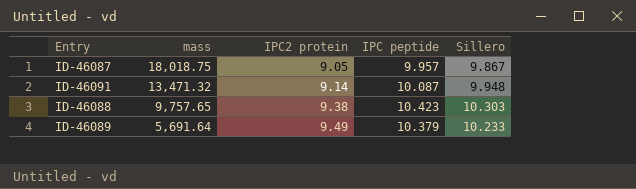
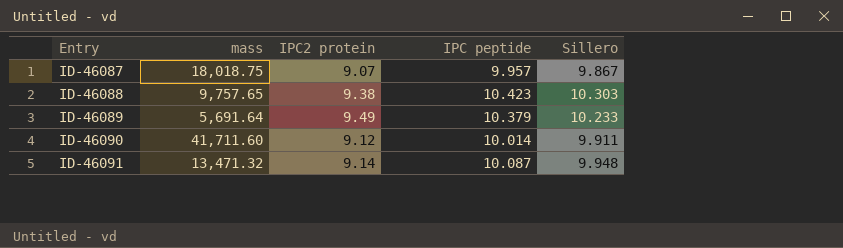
row order: mass descending -> Entry ascending
ID-46087 | IPC2 protein: 9.05 -> 9.07
row ID-46090: none -> 41,711.60 | 9.12 | 10.014 | 9.911

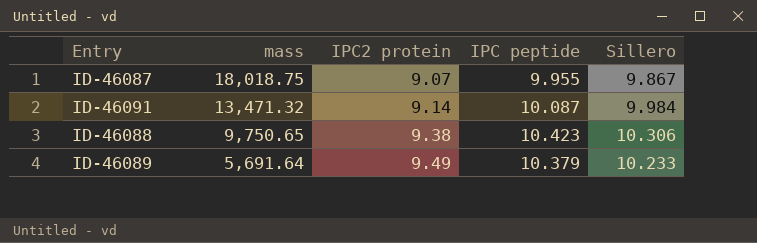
row order: Entry ascending -> mass descending
row ID-46090: 41,711.60 | 9.12 | 10.014 | 9.911 -> none
ID-46087 | IPC peptide: 9.957 -> 9.955
ID-46091 | Sillero: 9.948 -> 9.984
ID-46088 | mass: 9,757.65 -> 9,750.65
ID-46088 | Sillero: 10.303 -> 10.306

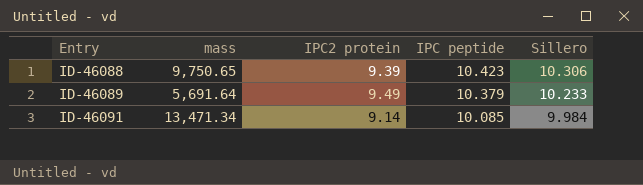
row order: mass descending -> Entry ascending
row ID-46087: 18,018.75 | 9.07 | 9.955 | 9.867 -> none
ID-46088 | IPC2 protein: 9.38 -> 9.39
ID-46091 | mass: 13,471.32 -> 13,471.34
ID-46091 | IPC peptide: 10.087 -> 10.085

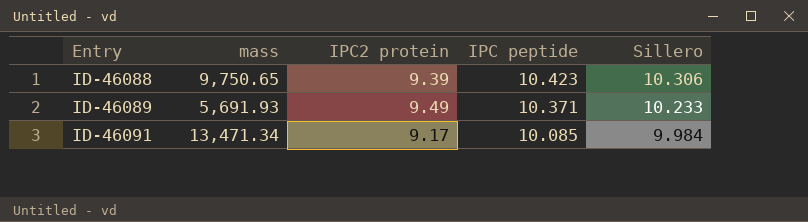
ID-46089 | mass: 5,691.64 -> 5,691.93
ID-46089 | IPC peptide: 10.379 -> 10.371
ID-46091 | IPC2 protein: 9.14 -> 9.17

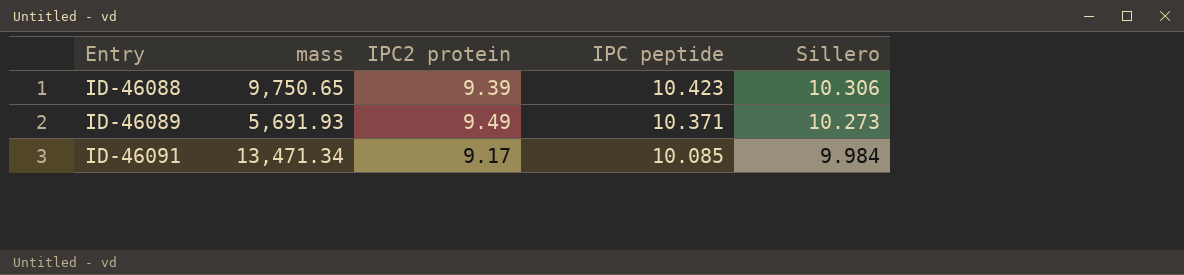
ID-46089 | Sillero: 10.233 -> 10.273

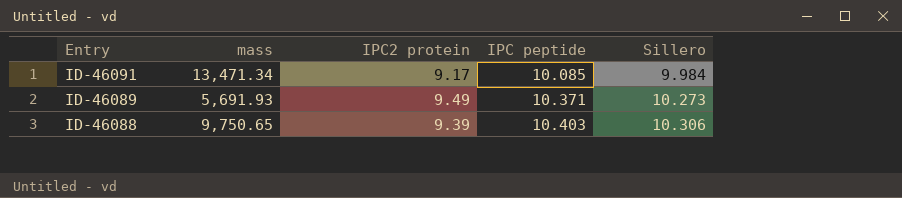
row order: Entry ascending -> Entry descending
ID-46088 | IPC peptide: 10.423 -> 10.403

